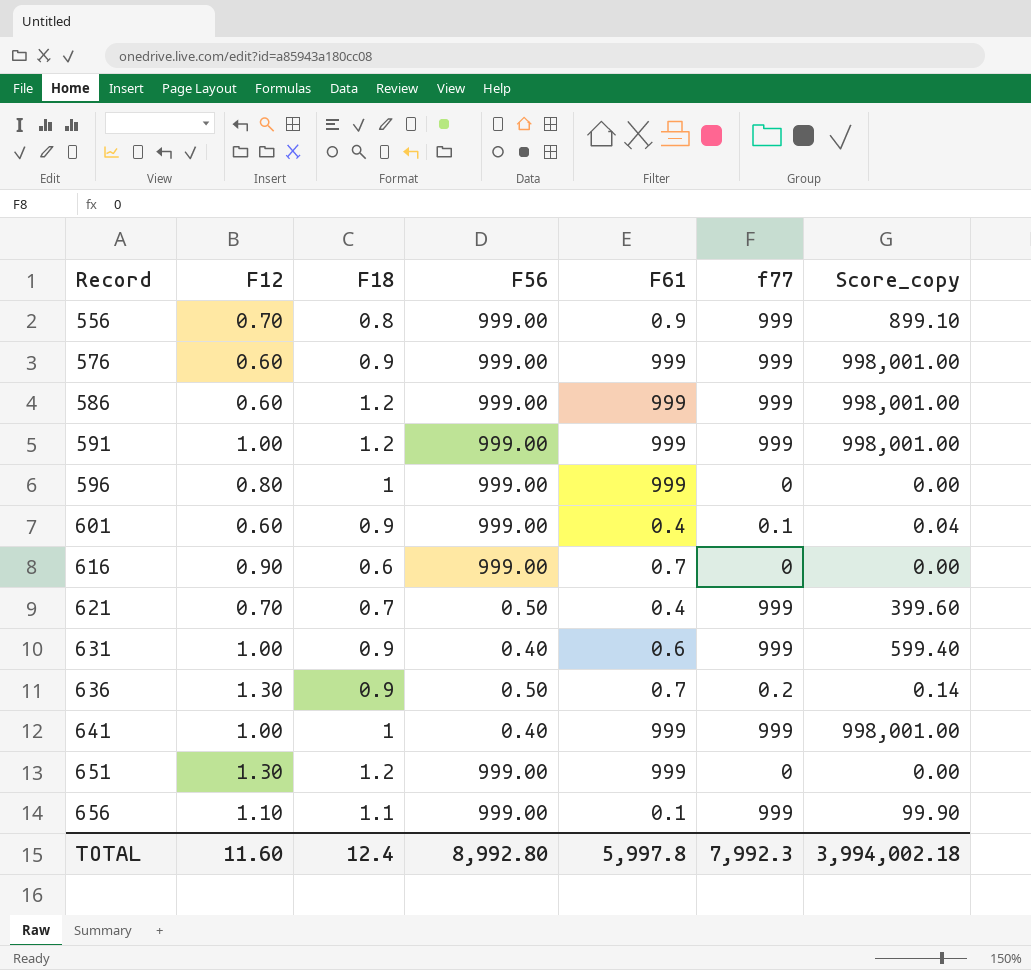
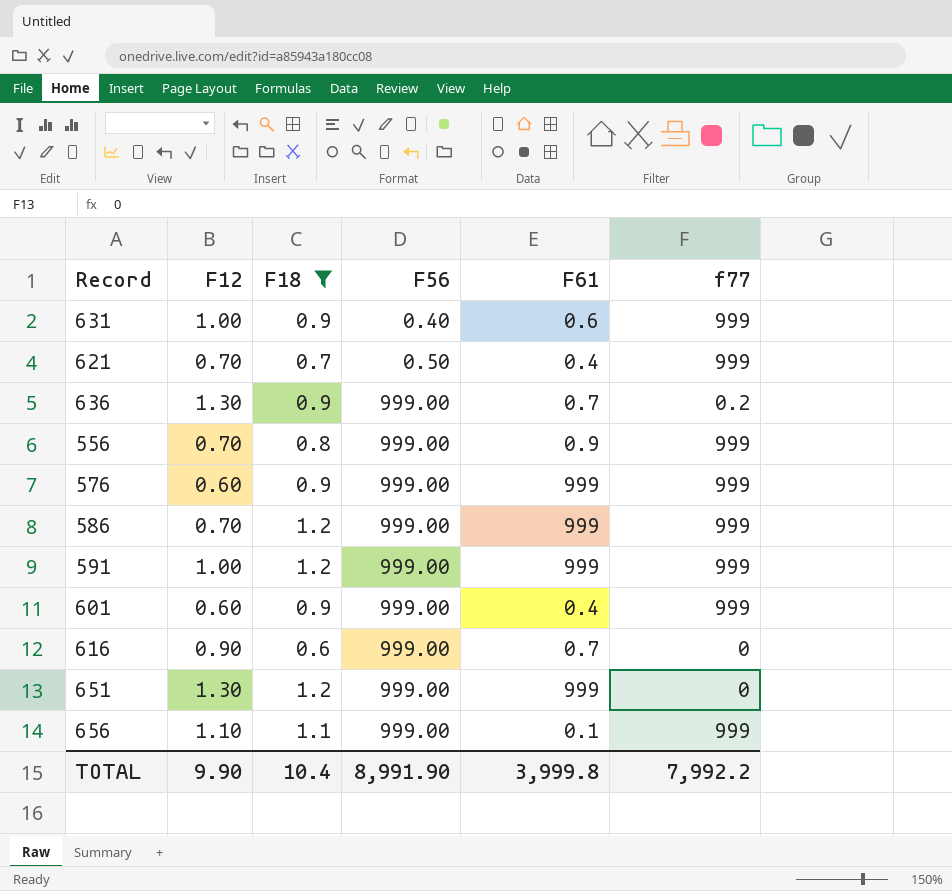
filter: none -> F18 != 1
row order: Record ascending -> F56 ascending
column Score_copy | formula: [F61] * [f77] -> none
636 | F56: 0.50 -> 999.00
586 | F12: 0.60 -> 0.70
601 | f77: 0.1 -> 999
TOTAL | F12: 11.60 -> 9.90
TOTAL | F18: 12.4 -> 10.4
TOTAL | F56: 8,992.80 -> 8,991.90
TOTAL | F61: 5,997.8 -> 3,999.8
TOTAL | f77: 7,992.3 -> 7,992.2

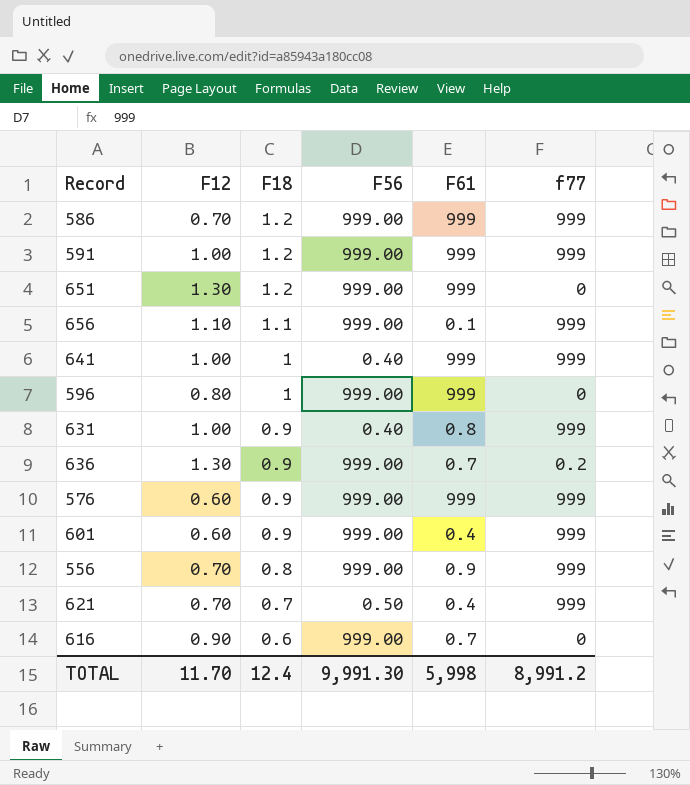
filter: F18 != 1 -> none
row order: F56 ascending -> F18 descending
631 | F61: 0.6 -> 0.8
TOTAL | F12: 9.90 -> 11.70
TOTAL | F18: 10.4 -> 12.4
TOTAL | F56: 8,991.90 -> 9,991.30
TOTAL | F61: 3,999.8 -> 5,998
TOTAL | f77: 7,992.2 -> 8,991.2

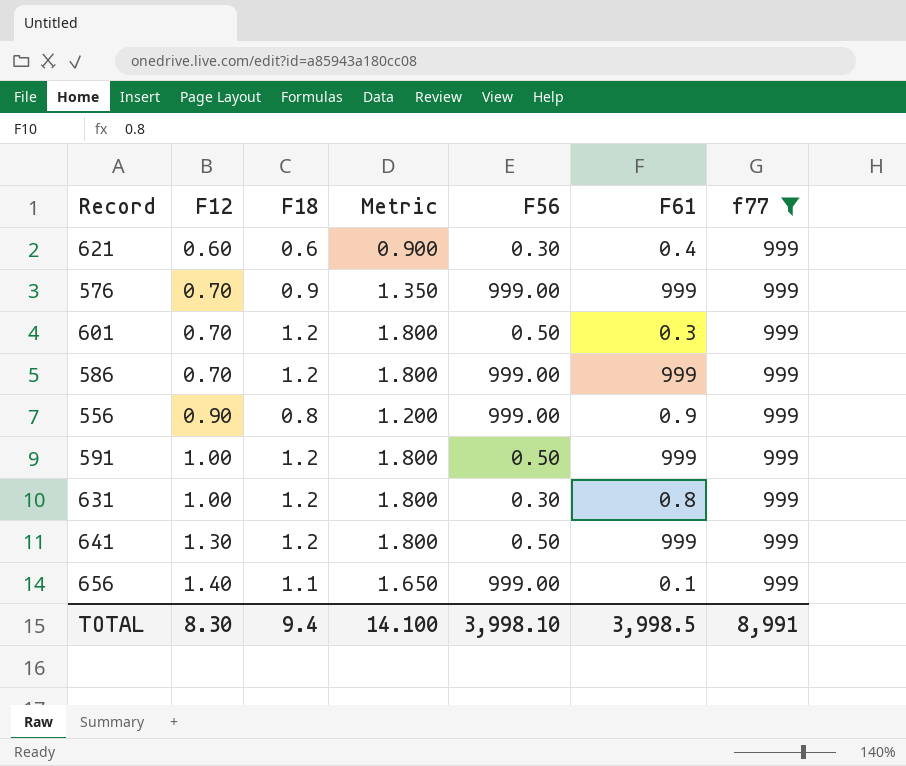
filter: none -> f77 = 999
row order: F18 descending -> F12 ascending
column Metric | formula: none -> [F18] * 1.5
621 | F12: 0.70 -> 0.60
621 | F18: 0.7 -> 0.6
621 | F56: 0.50 -> 0.30
576 | F12: 0.60 -> 0.70
601 | F12: 0.60 -> 0.70
601 | F18: 0.9 -> 1.2
601 | F56: 999.00 -> 0.50
601 | F61: 0.4 -> 0.3
556 | F12: 0.70 -> 0.90
591 | F56: 999.00 -> 0.50
631 | F18: 0.9 -> 1.2
631 | F56: 0.40 -> 0.30
641 | F12: 1.00 -> 1.30
641 | F18: 1 -> 1.2
641 | F56: 0.40 -> 0.50
656 | F12: 1.10 -> 1.40
TOTAL | F12: 11.70 -> 8.30
TOTAL | F18: 12.4 -> 9.4
TOTAL | F56: 9,991.30 -> 3,998.10
TOTAL | F61: 5,998 -> 3,998.5
TOTAL | f77: 8,991.2 -> 8,991

